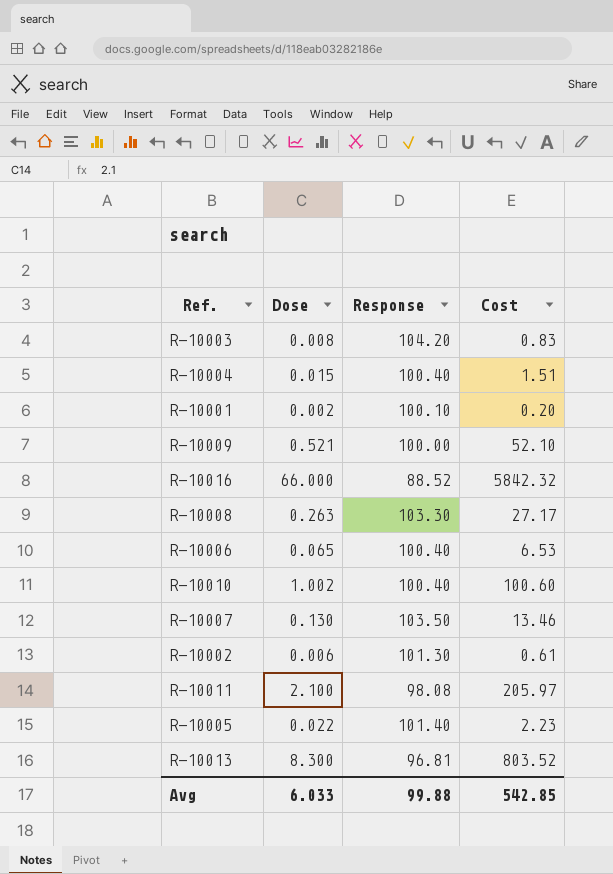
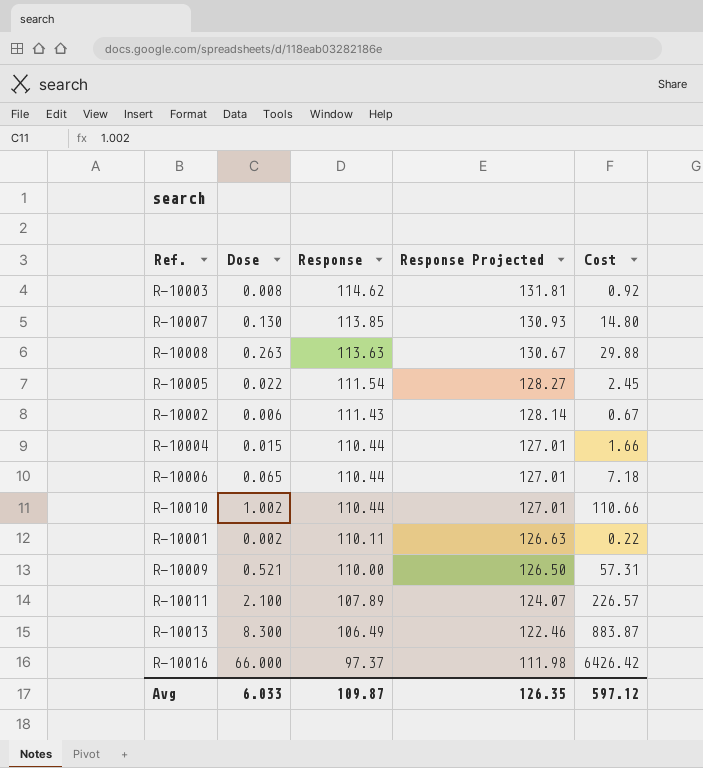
row order: none -> Response descending
column Response Projected | formula: none -> [Response] * 1.15
R-10003 | Response: 104.20 -> 114.62
R-10003 | Cost: 0.83 -> 0.92
R-10007 | Response: 103.50 -> 113.85
R-10007 | Cost: 13.46 -> 14.80
R-10008 | Response: 103.30 -> 113.63
R-10008 | Cost: 27.17 -> 29.88
R-10005 | Response: 101.40 -> 111.54
R-10005 | Cost: 2.23 -> 2.45
R-10002 | Response: 101.30 -> 111.43
R-10002 | Cost: 0.61 -> 0.67
R-10004 | Response: 100.40 -> 110.44
R-10004 | Cost: 1.51 -> 1.66
R-10006 | Response: 100.40 -> 110.44
R-10006 | Cost: 6.53 -> 7.18
R-10010 | Response: 100.40 -> 110.44
R-10010 | Cost: 100.60 -> 110.66
R-10001 | Response: 100.10 -> 110.11
R-10001 | Cost: 0.20 -> 0.22
R-10009 | Response: 100.00 -> 110.00
R-10009 | Cost: 52.10 -> 57.31
R-10011 | Response: 98.08 -> 107.89
R-10011 | Cost: 205.97 -> 226.57
R-10013 | Response: 96.81 -> 106.49
R-10013 | Cost: 803.52 -> 883.87
R-10016 | Response: 88.52 -> 97.37
R-10016 | Cost: 5842.32 -> 6426.42
Avg | Response: 99.88 -> 109.87
Avg | Cost: 542.85 -> 597.12

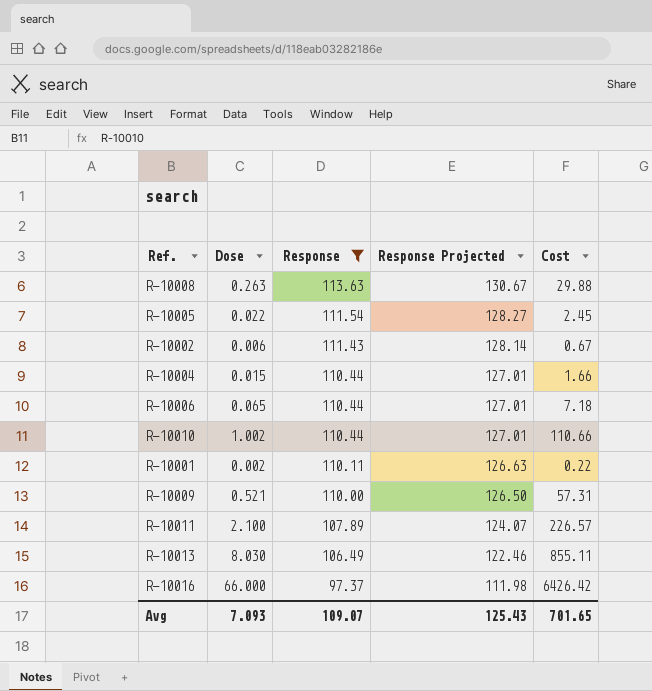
filter: none -> Response <= 113.63
R-10013 | Dose: 8.300 -> 8.030
R-10013 | Cost: 883.87 -> 855.11
Avg | Dose: 6.033 -> 7.093
Avg | Response: 109.87 -> 109.07
Avg | Response Projected: 126.35 -> 125.43
Avg | Cost: 597.12 -> 701.65

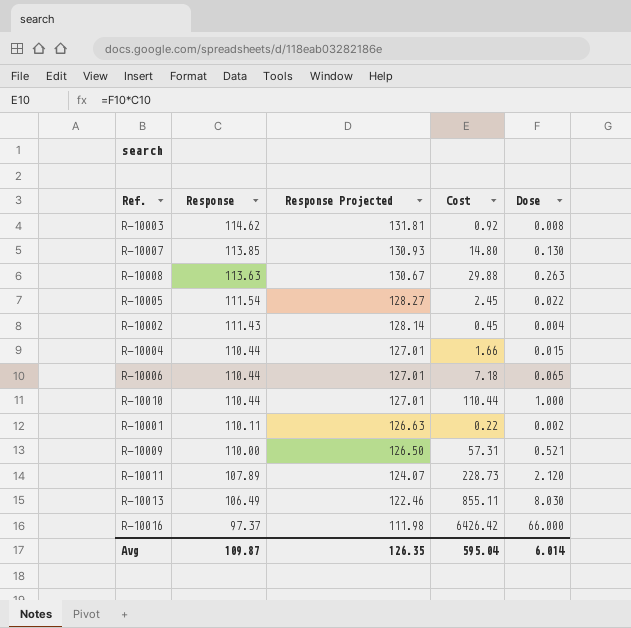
filter: Response <= 113.63 -> none
column Dose | position: 2 -> 5
R-10002 | Cost: 0.67 -> 0.45
R-10002 | Dose: 0.006 -> 0.004
R-10010 | Cost: 110.66 -> 110.44
R-10010 | Dose: 1.002 -> 1.000
R-10011 | Cost: 226.57 -> 228.73
R-10011 | Dose: 2.100 -> 2.120
Avg | Response: 109.07 -> 109.87
Avg | Response Projected: 125.43 -> 126.35
Avg | Cost: 701.65 -> 595.04
Avg | Dose: 7.093 -> 6.014

